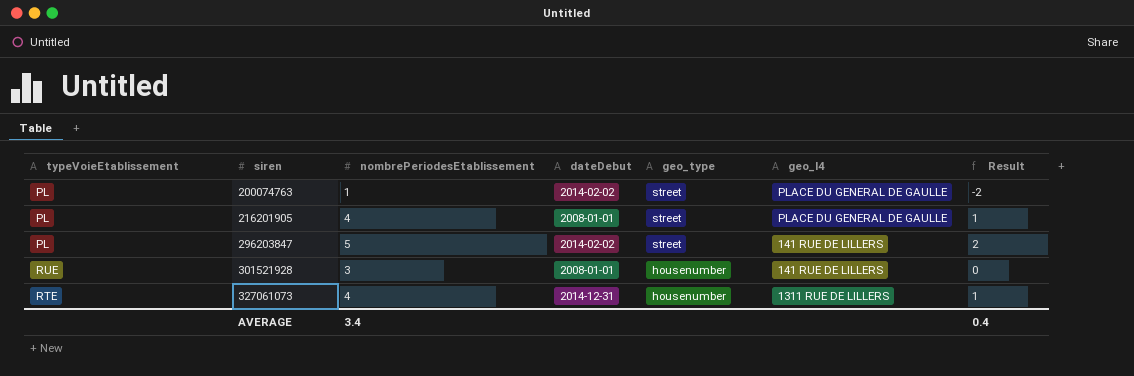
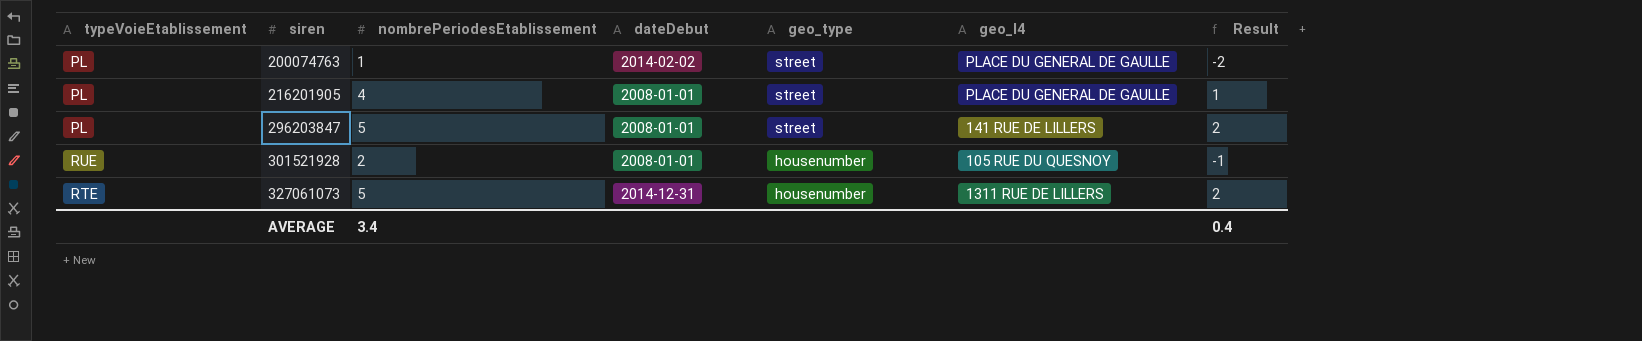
296203847 | dateDebut: 2014-02-02 -> 2008-01-01
301521928 | nombrePeriodesEtablissement: 3 -> 2
301521928 | geo_l4: 141 RUE DE LILLERS -> 105 RUE DU QUESNOY
301521928 | Result: 0 -> -1
327061073 | nombrePeriodesEtablissement: 4 -> 5
327061073 | Result: 1 -> 2

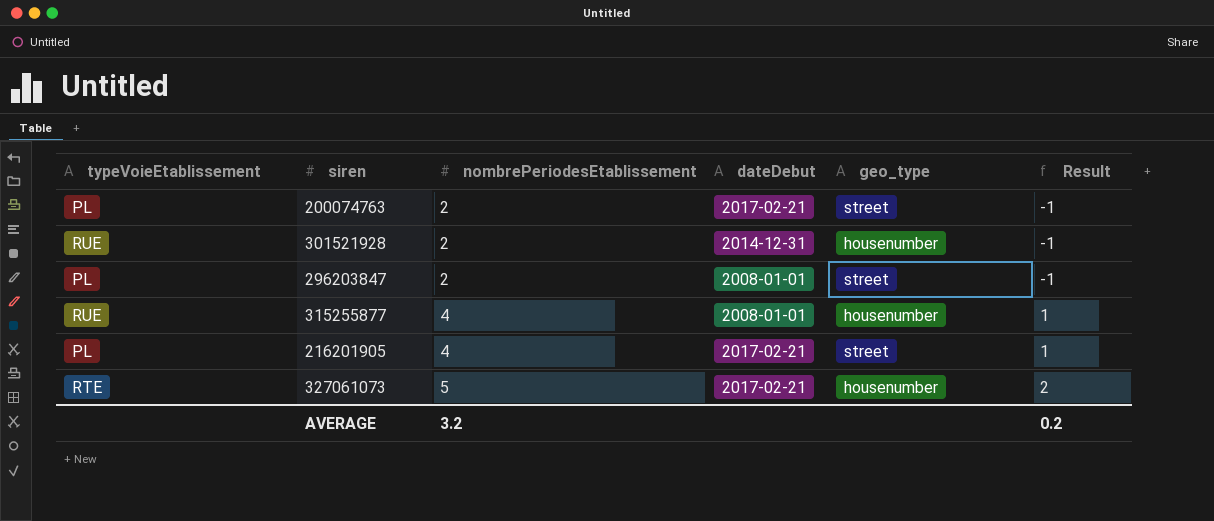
row order: siren ascending -> nombrePeriodesEtablissement ascending
column geo_l4 | position: 6 -> none
200074763 | nombrePeriodesEtablissement: 1 -> 2
200074763 | dateDebut: 2014-02-02 -> 2017-02-21
200074763 | Result: -2 -> -1
301521928 | dateDebut: 2008-01-01 -> 2014-12-31
296203847 | nombrePeriodesEtablissement: 5 -> 2
296203847 | Result: 2 -> -1
row 315255877: none -> RUE | 4 | 2008-01-01 | housenumber | 1
216201905 | dateDebut: 2008-01-01 -> 2017-02-21
327061073 | dateDebut: 2014-12-31 -> 2017-02-21
AVERAGE | nombrePeriodesEtablissement: 3.4 -> 3.2
AVERAGE | Result: 0.4 -> 0.2

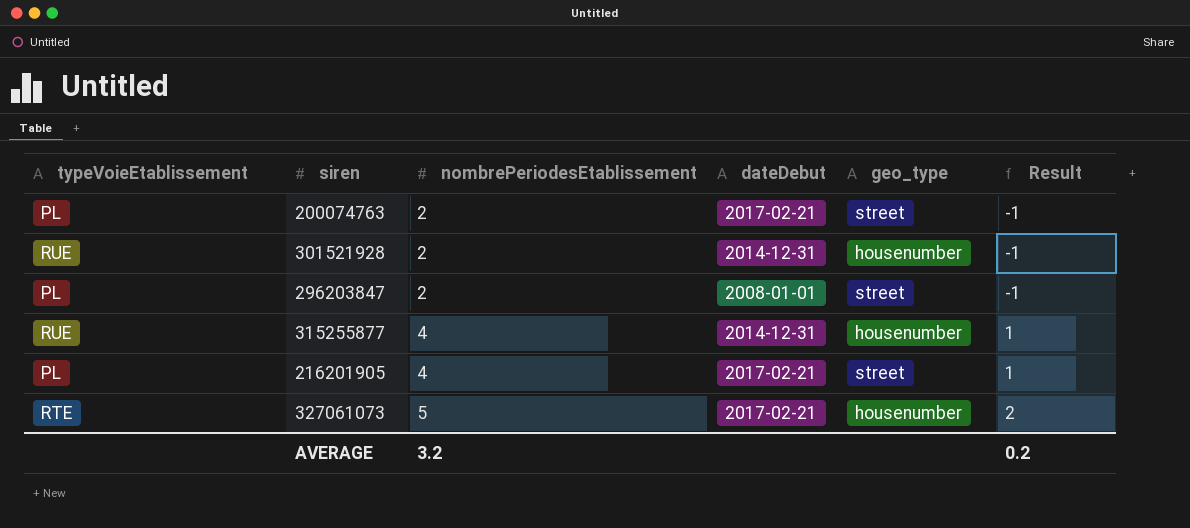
315255877 | dateDebut: 2008-01-01 -> 2014-12-31

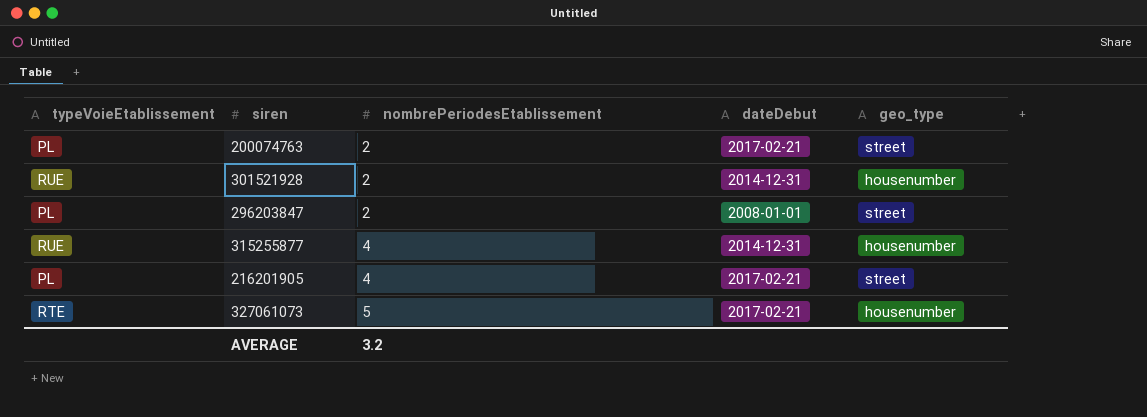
column Result | formula: [nombrePeriodesEtablissement] - 3 -> none

